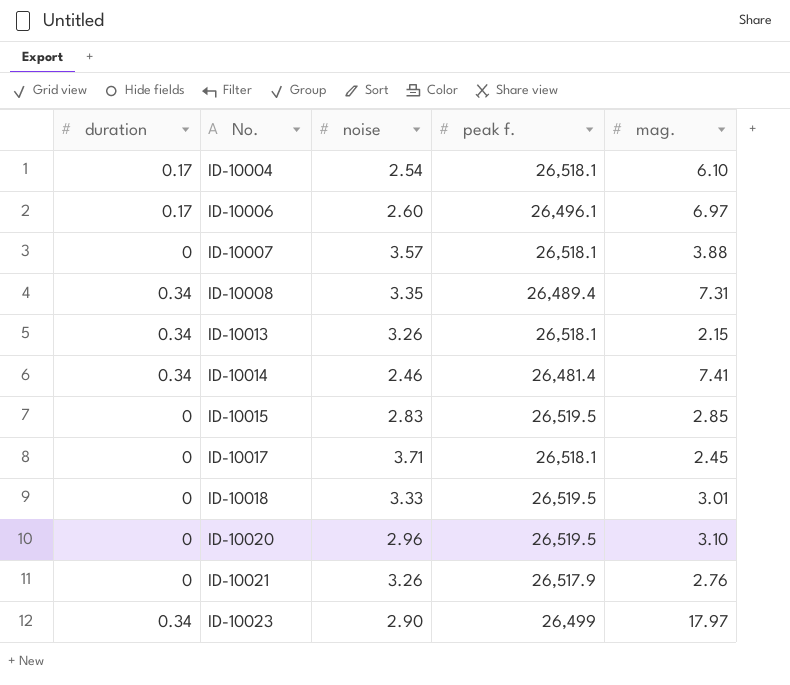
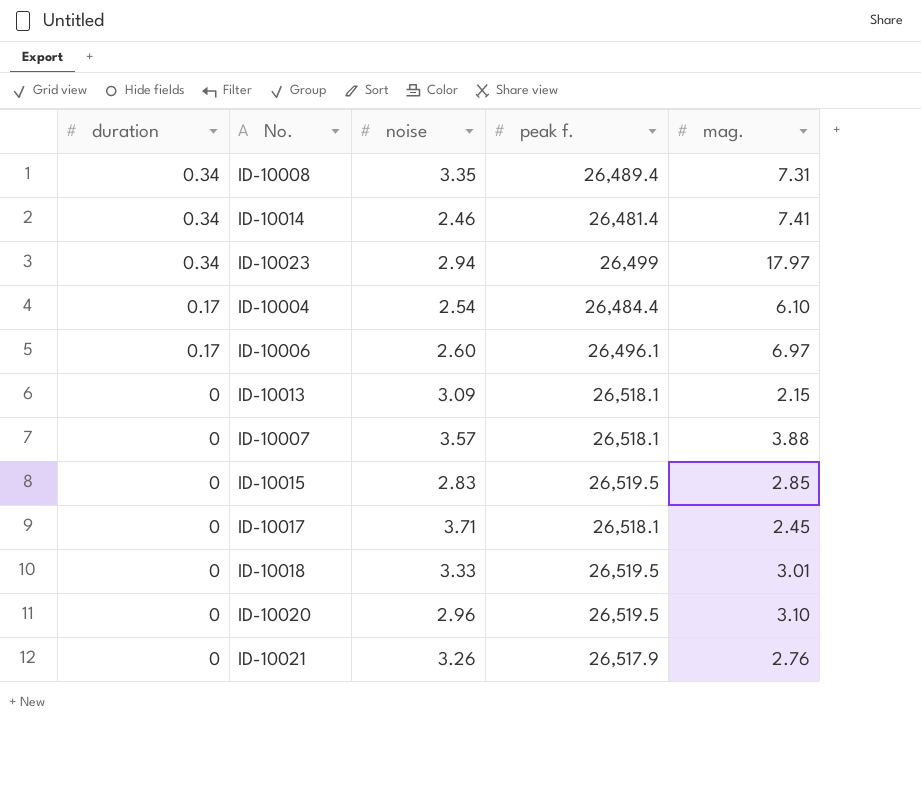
row order: No. ascending -> duration descending
ID-10023 | noise: 2.90 -> 2.94
ID-10004 | peak f.: 26,518.1 -> 26,484.4
ID-10013 | duration: 0.34 -> 0
ID-10013 | noise: 3.26 -> 3.09

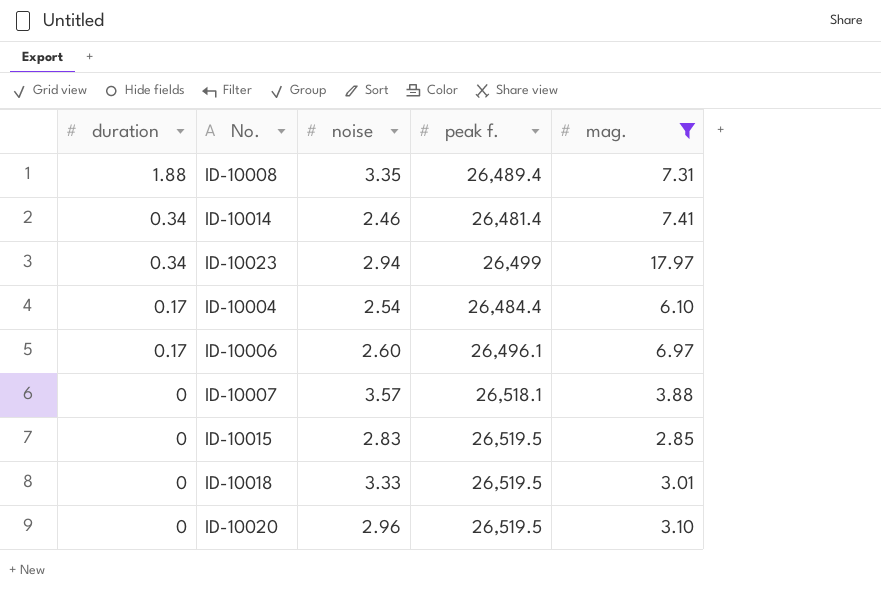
filter: none -> mag. >= 2.85
ID-10008 | duration: 0.34 -> 1.88

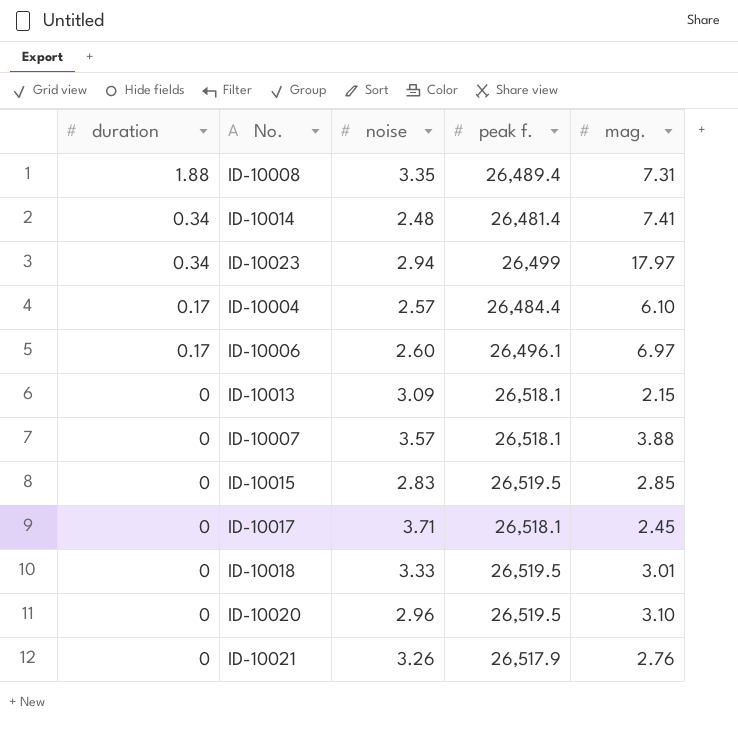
filter: mag. >= 2.85 -> none
ID-10014 | noise: 2.46 -> 2.48
ID-10004 | noise: 2.54 -> 2.57

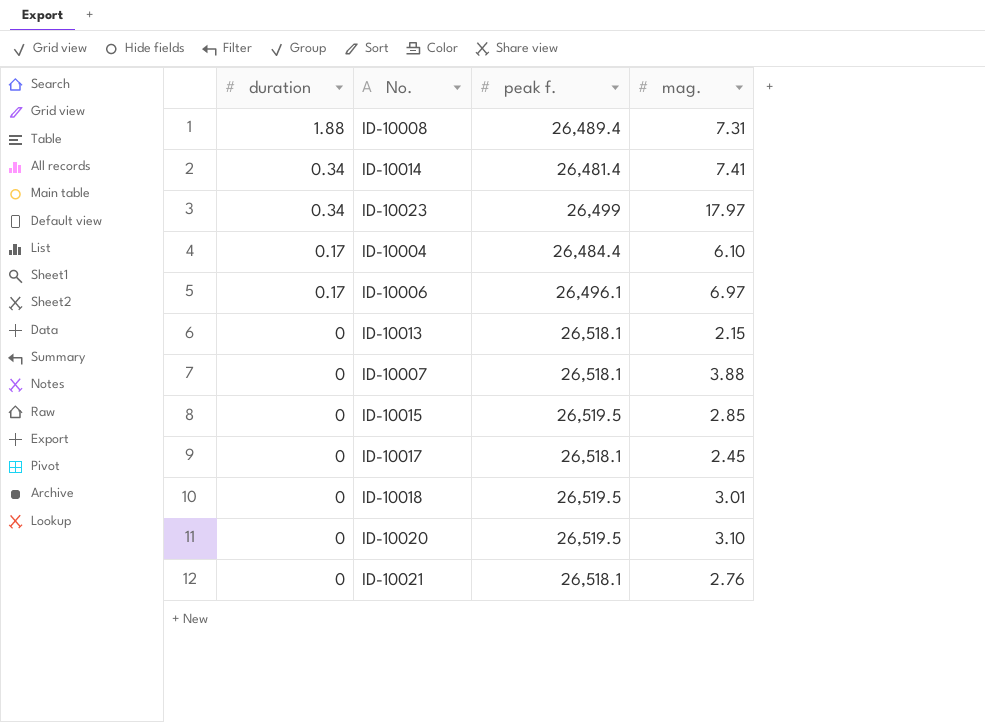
column noise | position: 3 -> none
ID-10021 | peak f.: 26,517.9 -> 26,518.1

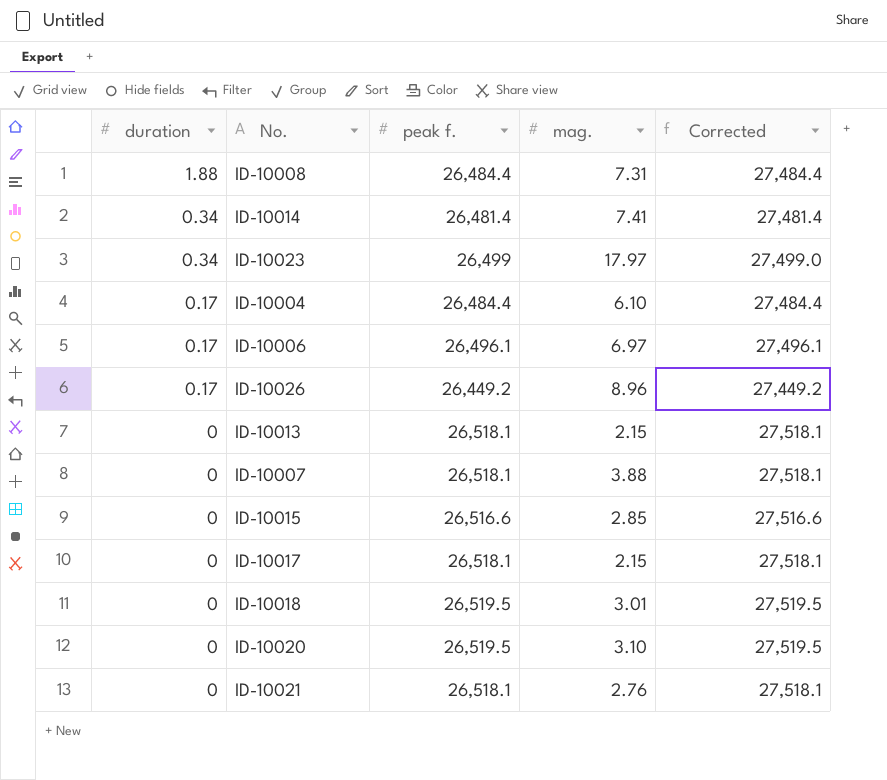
column Corrected | formula: none -> [peak f.] + 1000
ID-10008 | peak f.: 26,489.4 -> 26,484.4
row ID-10026: none -> 0.17 | 26,449.2 | 8.96 | 27,449.2
ID-10015 | peak f.: 26,519.5 -> 26,516.6
ID-10017 | mag.: 2.45 -> 2.15

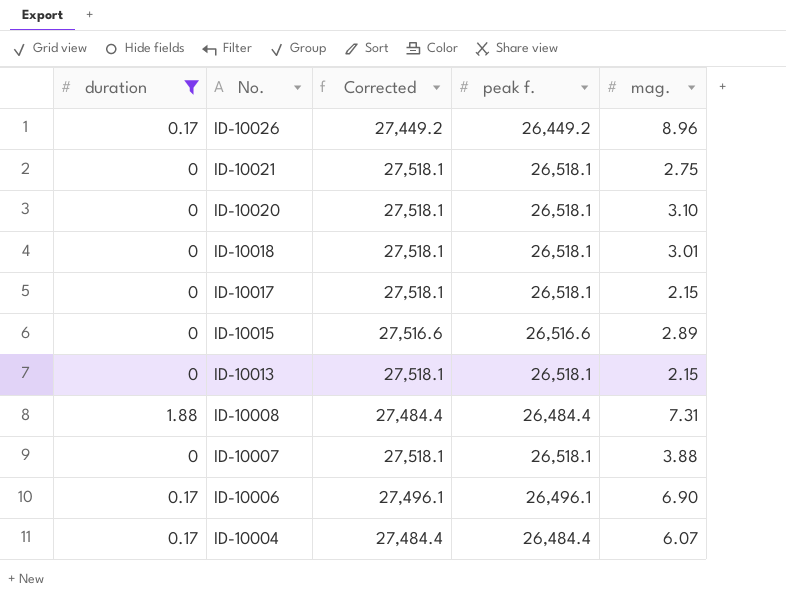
filter: none -> duration != 0.34
row order: duration descending -> No. descending
column Corrected | position: 5 -> 3
ID-10021 | mag.: 2.76 -> 2.75
ID-10020 | Corrected: 27,519.5 -> 27,518.1
ID-10020 | peak f.: 26,519.5 -> 26,518.1
ID-10018 | Corrected: 27,519.5 -> 27,518.1
ID-10018 | peak f.: 26,519.5 -> 26,518.1
ID-10015 | mag.: 2.85 -> 2.89
ID-10006 | mag.: 6.97 -> 6.90
ID-10004 | mag.: 6.10 -> 6.07

